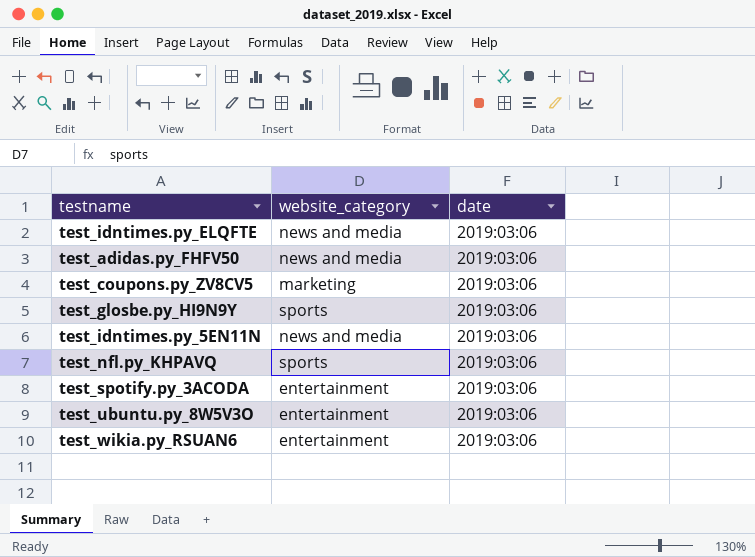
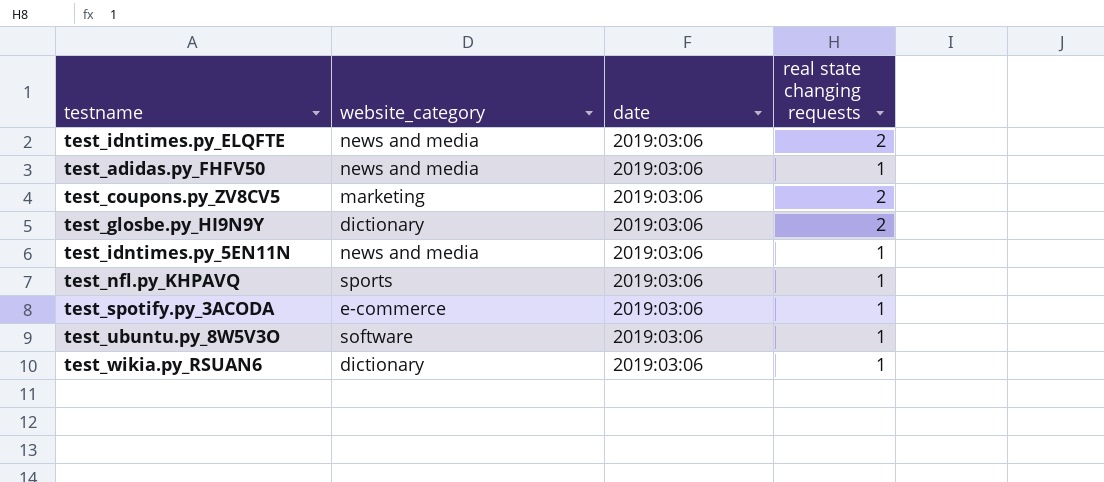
column real state changing requests | position: none -> 4
test_glosbe.py_HI9N9Y | website_category: sports -> dictionary
test_spotify.py_3ACODA | website_category: entertainment -> e-commerce
test_ubuntu.py_8W5V3O | website_category: entertainment -> software
test_wikia.py_RSUAN6 | website_category: entertainment -> dictionary

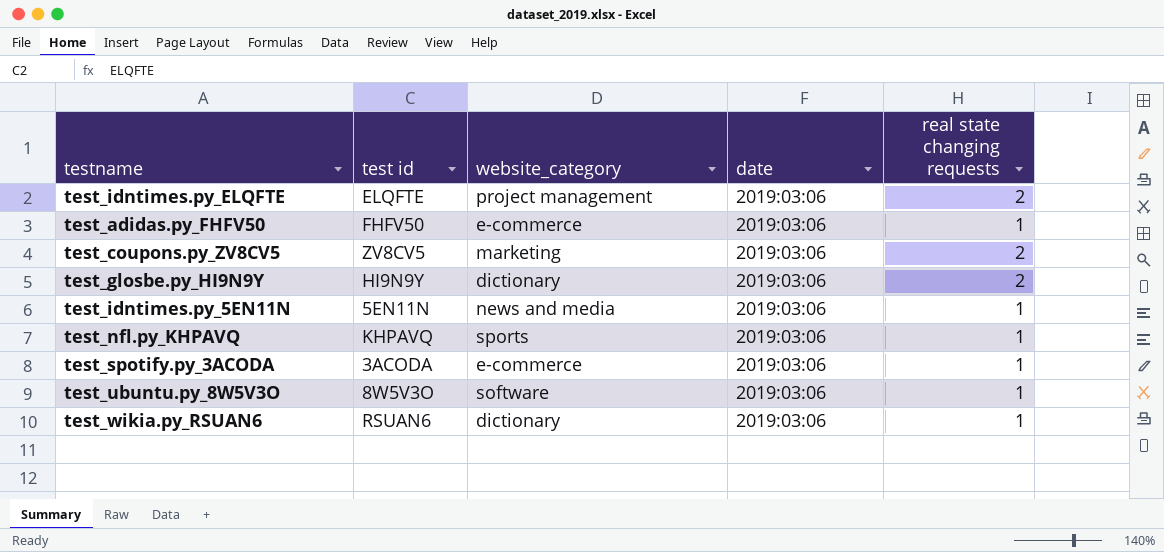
column test id | position: none -> 2
test_idntimes.py_ELQFTE | website_category: news and media -> project management
test_adidas.py_FHFV50 | website_category: news and media -> e-commerce

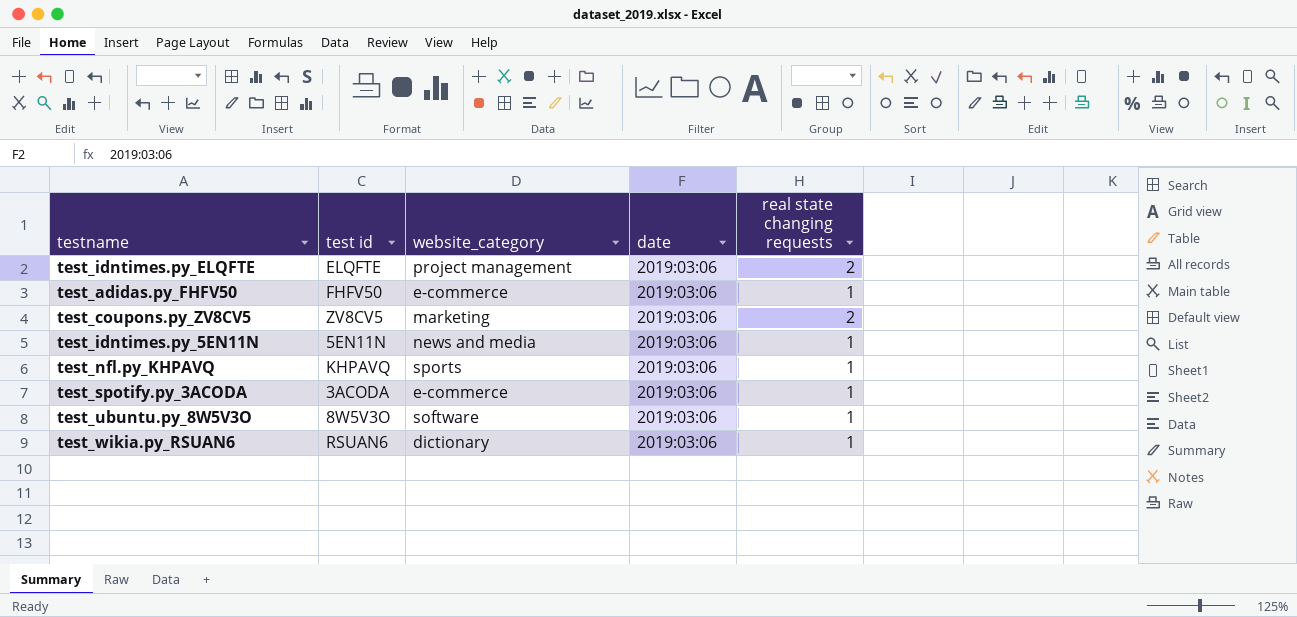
row test_glosbe.py_HI9N9Y: HI9N9Y | dictionary | 2019:03:06 | 2 -> none

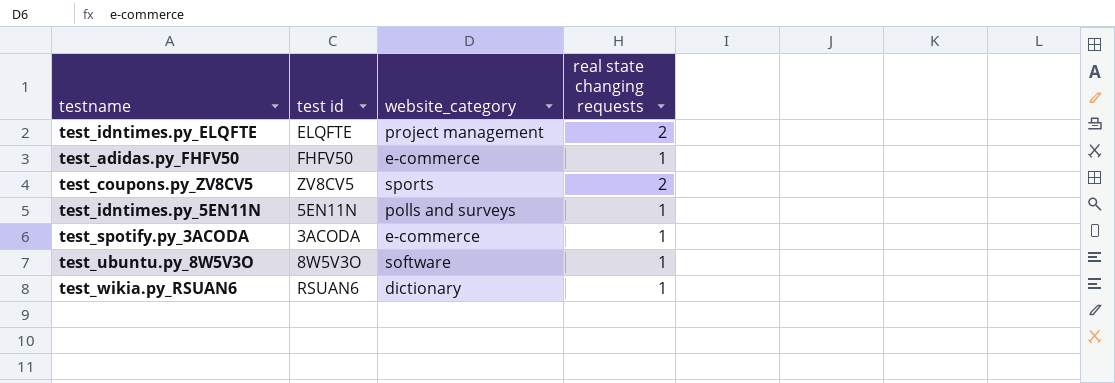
column date | position: 4 -> none
row test_nfl.py_KHPAVQ: KHPAVQ | sports | 2019:03:06 | 1 -> none
test_coupons.py_ZV8CV5 | website_category: marketing -> sports
test_idntimes.py_5EN11N | website_category: news and media -> polls and surveys

